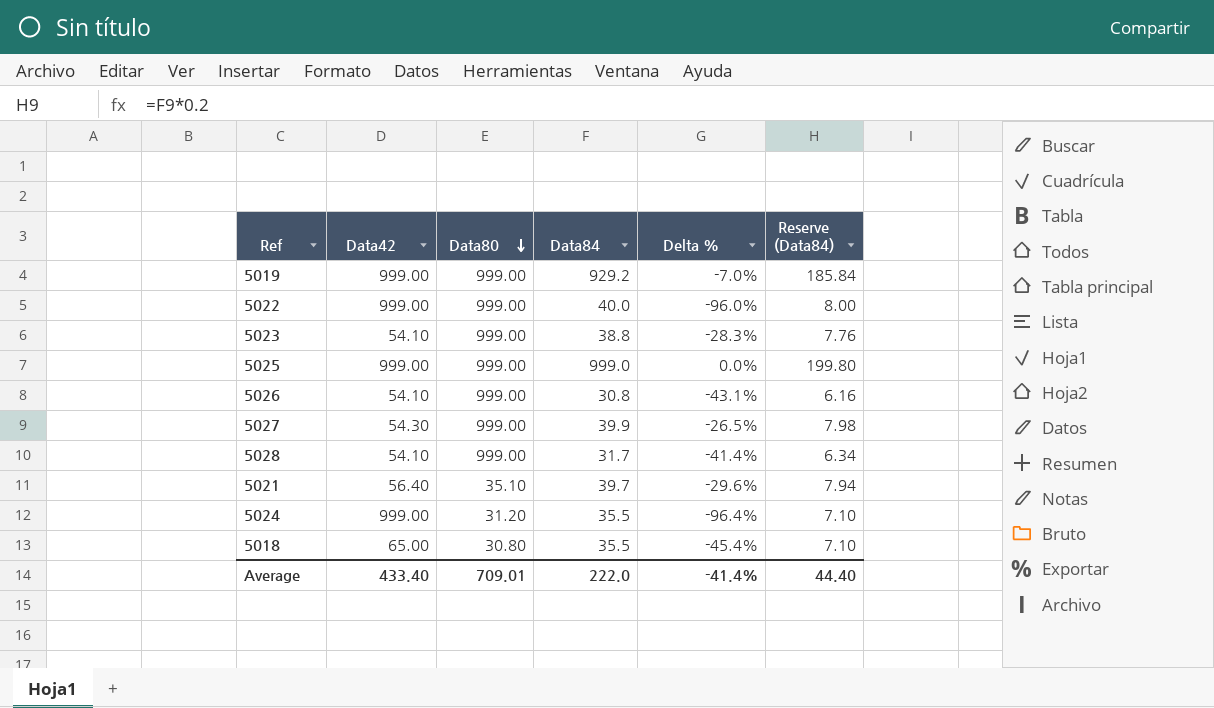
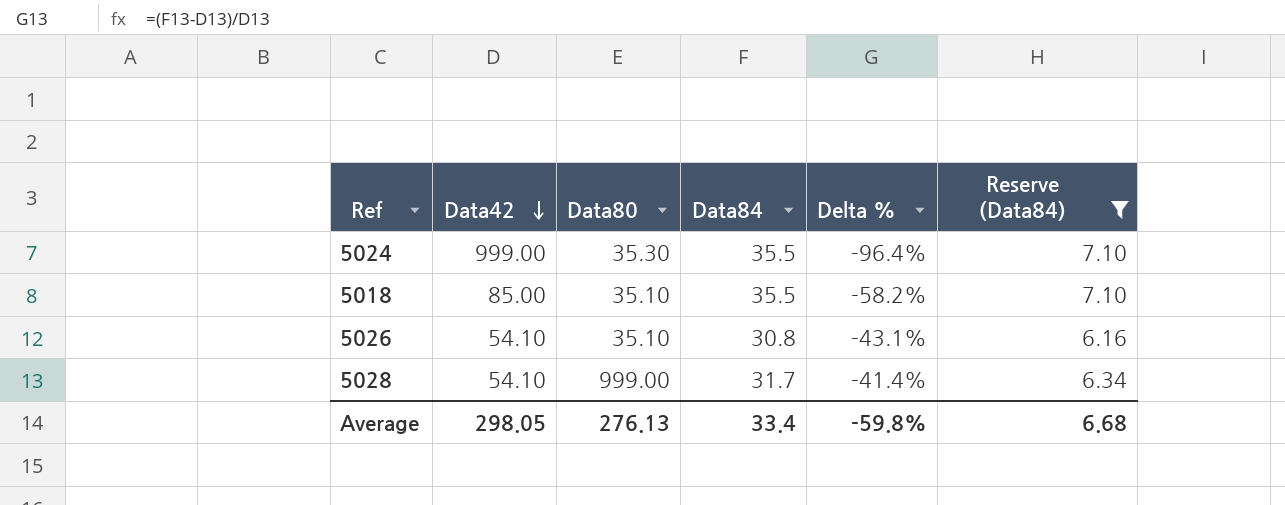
filter: none -> Reserve (Data84) <= 7.10
row order: Data80 descending -> Data42 descending
5024 | Data80: 31.20 -> 35.30
5018 | Data42: 65.00 -> 85.00
5018 | Data80: 30.80 -> 35.10
5018 | Delta %: -45.4% -> -58.2%
5026 | Data80: 999.00 -> 35.10
Average | Data42: 433.40 -> 298.05
Average | Data80: 709.01 -> 276.13
Average | Data84: 222.0 -> 33.4
Average | Delta %: -41.4% -> -59.8%
Average | Reserve (Data84): 44.40 -> 6.68

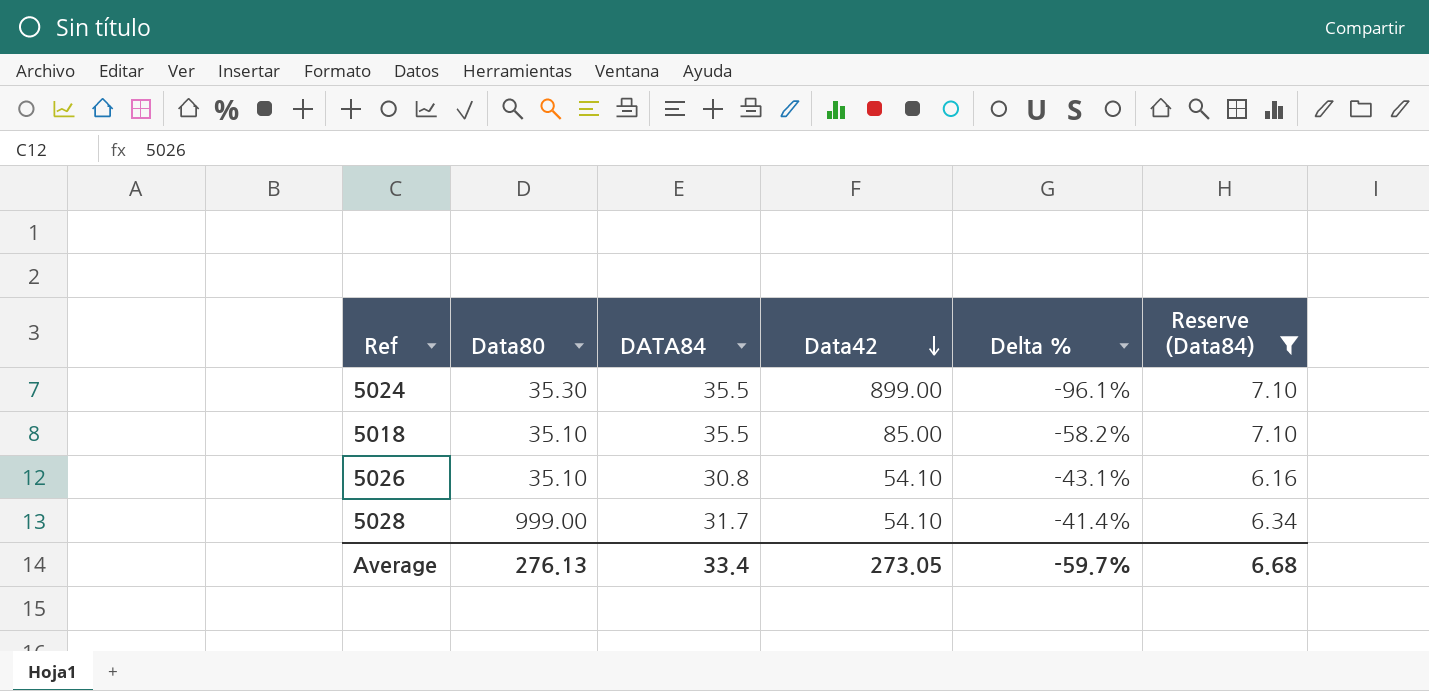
column name: Data84 -> DATA84
column Data42 | position: 2 -> 4
5024 | Data42: 999.00 -> 899.00
5024 | Delta %: -96.4% -> -96.1%
Average | Data42: 298.05 -> 273.05
Average | Delta %: -59.8% -> -59.7%

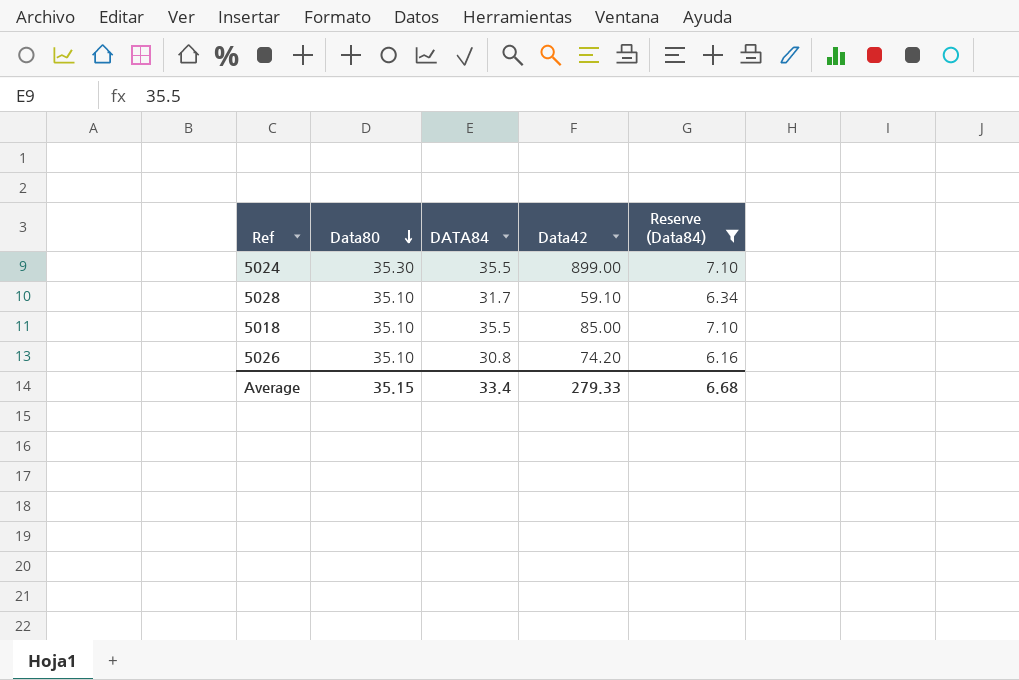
row order: Data42 descending -> Data80 descending
column Delta % | formula: ([DATA84] - [Data42]) / [Data42] -> none
5028 | Data80: 999.00 -> 35.10
5028 | Data42: 54.10 -> 59.10
5026 | Data42: 54.10 -> 74.20
Average | Data80: 276.13 -> 35.15
Average | Data42: 273.05 -> 279.33

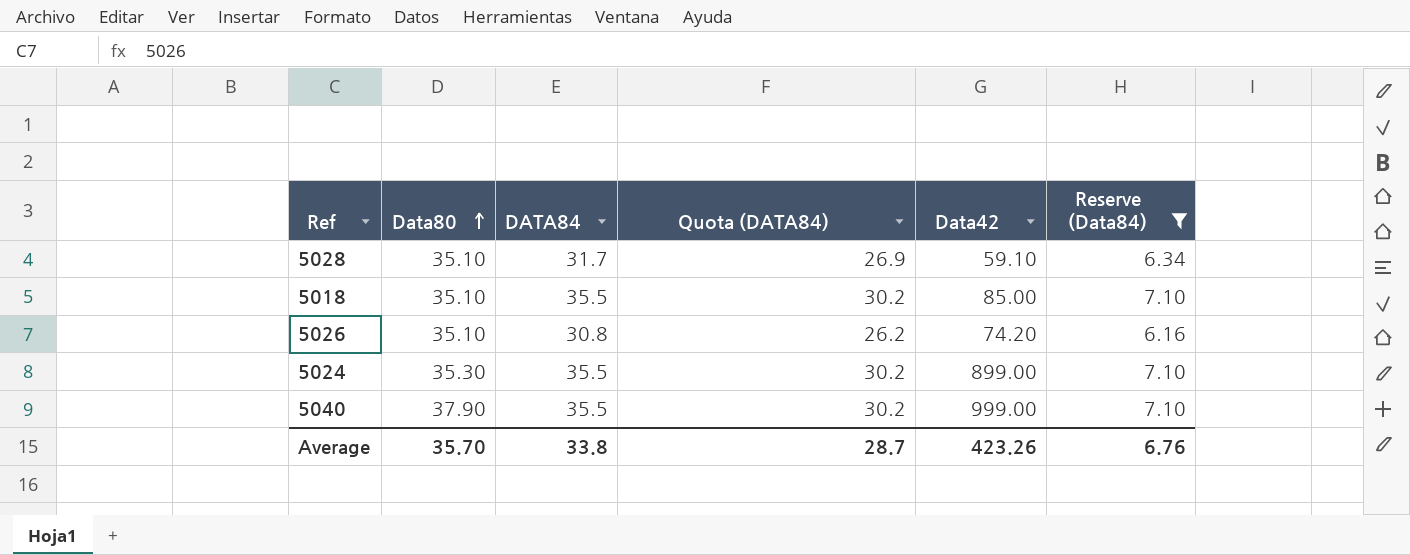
row order: Data80 descending -> Data80 ascending
column Quota (DATA84) | formula: none -> [DATA84] * 0.85
row 5040: none -> 37.90 | 35.5 | 30.2 | 999.00 | 7.10
Average | Data80: 35.15 -> 35.70
Average | DATA84: 33.4 -> 33.8
Average | Data42: 279.33 -> 423.26
Average | Reserve (Data84): 6.68 -> 6.76

